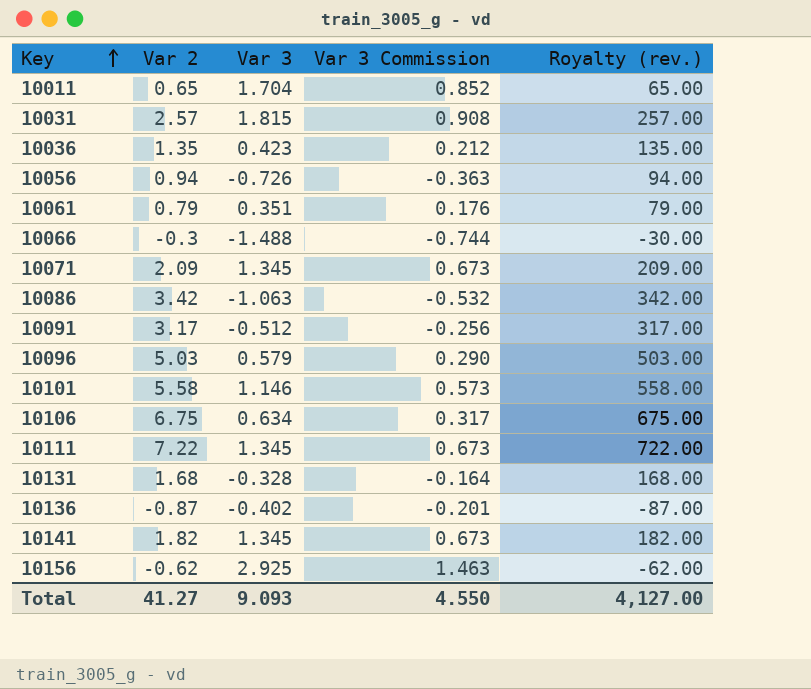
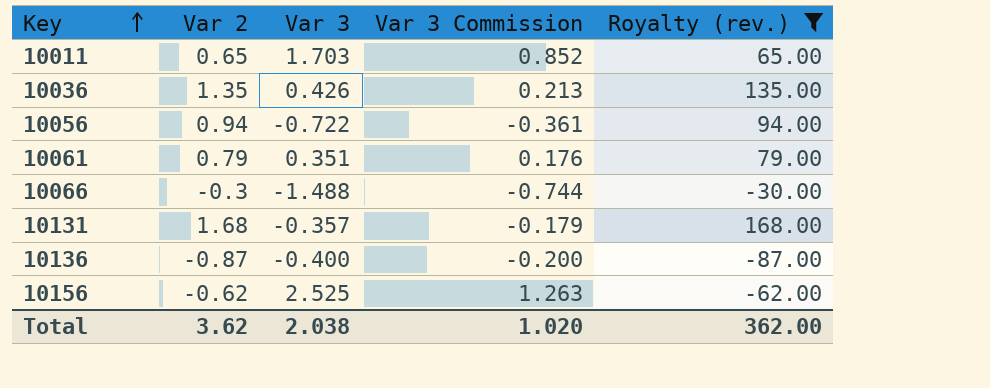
filter: none -> Royalty (rev.) <= 168.00
10011 | Var 3: 1.704 -> 1.703
10036 | Var 3: 0.423 -> 0.426
10036 | Var 3 Commission: 0.212 -> 0.213
10056 | Var 3: -0.726 -> -0.722
10056 | Var 3 Commission: -0.363 -> -0.361
10131 | Var 3: -0.328 -> -0.357
10131 | Var 3 Commission: -0.164 -> -0.179
10136 | Var 3: -0.402 -> -0.400
10136 | Var 3 Commission: -0.201 -> -0.200
10156 | Var 3: 2.925 -> 2.525
10156 | Var 3 Commission: 1.463 -> 1.263
Total | Var 2: 41.27 -> 3.62
Total | Var 3: 9.093 -> 2.038
Total | Var 3 Commission: 4.550 -> 1.020
Total | Royalty (rev.): 4,127.00 -> 362.00

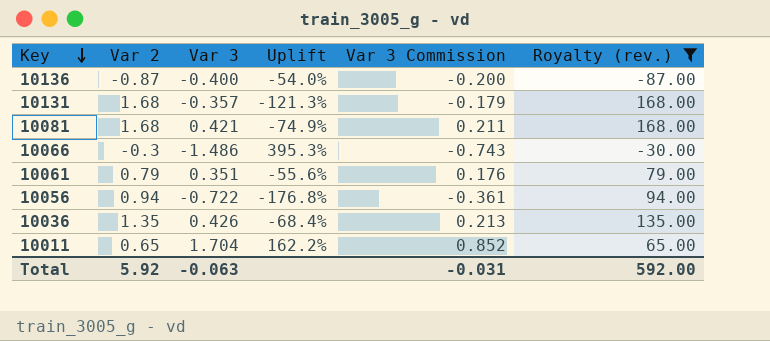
row order: Key ascending -> Key descending
column Uplift | formula: none -> ([Var 3] - [Var 2]) / [Var 2]
row 10156: -0.62 | 2.525 | 1.263 | -62.00 -> none
row 10081: none -> 1.68 | 0.421 | -74.9% | 0.211 | 168.00
10066 | Var 3: -1.488 -> -1.486
10066 | Var 3 Commission: -0.744 -> -0.743
10011 | Var 3: 1.703 -> 1.704
Total | Var 2: 3.62 -> 5.92
Total | Var 3: 2.038 -> -0.063
Total | Var 3 Commission: 1.020 -> -0.031
Total | Royalty (rev.): 362.00 -> 592.00

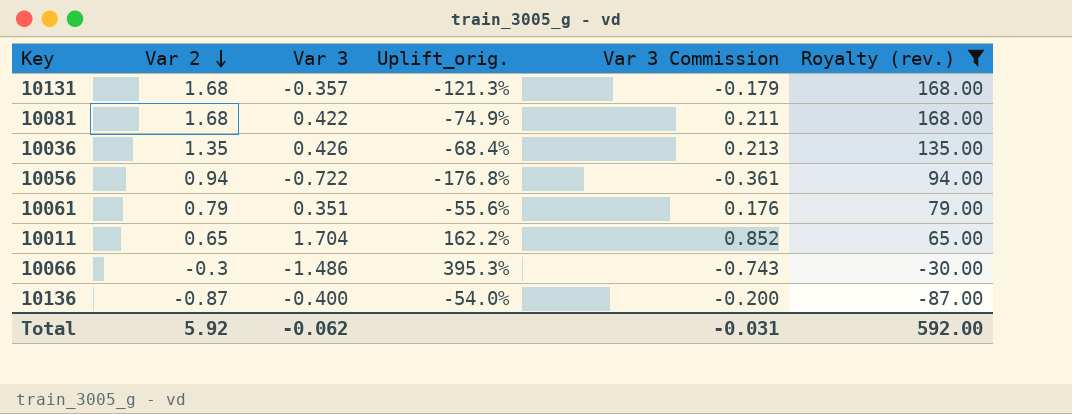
row order: Key descending -> Var 2 descending
column name: Uplift -> Uplift_orig.
10081 | Var 3: 0.421 -> 0.422
Total | Var 3: -0.063 -> -0.062

